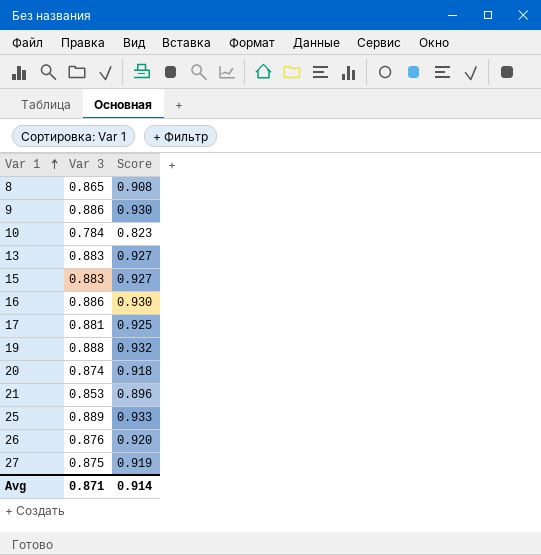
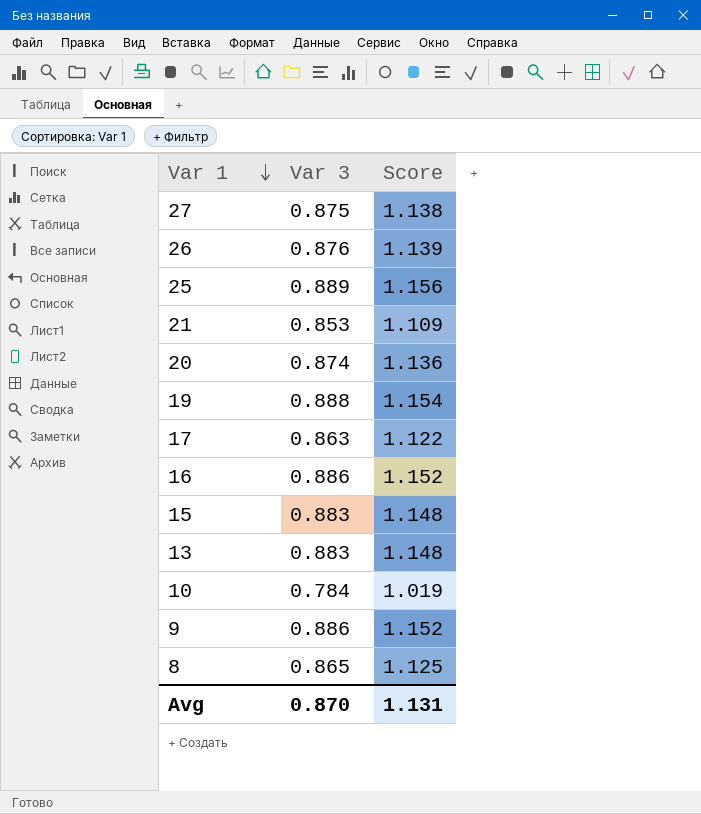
row order: Var 1 ascending -> Var 1 descending
column Score | formula: [Var 3] * 1.05 -> [Var 3] * 1.3
17 | Var 3: 0.881 -> 0.863
Avg | Var 3: 0.871 -> 0.870
Avg | Score: 0.914 -> 1.131

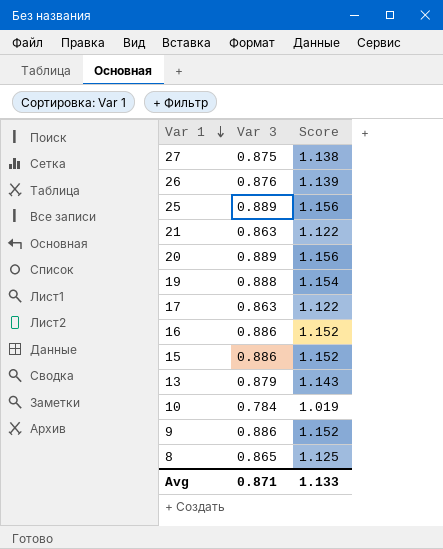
21 | Var 3: 0.853 -> 0.863
21 | Score: 1.109 -> 1.122
20 | Var 3: 0.874 -> 0.889
20 | Score: 1.136 -> 1.156
15 | Var 3: 0.883 -> 0.886
15 | Score: 1.148 -> 1.152
13 | Var 3: 0.883 -> 0.879
13 | Score: 1.148 -> 1.143
Avg | Var 3: 0.870 -> 0.871
Avg | Score: 1.131 -> 1.133

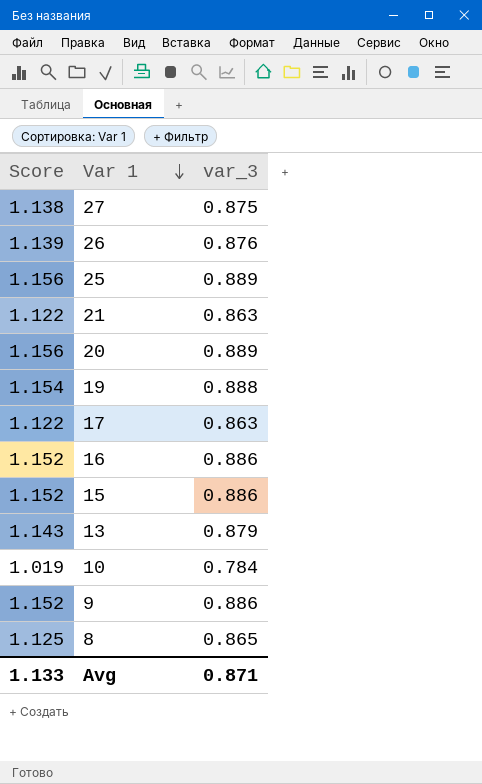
column Score | position: 3 -> 1
column name: Var 3 -> var_3

